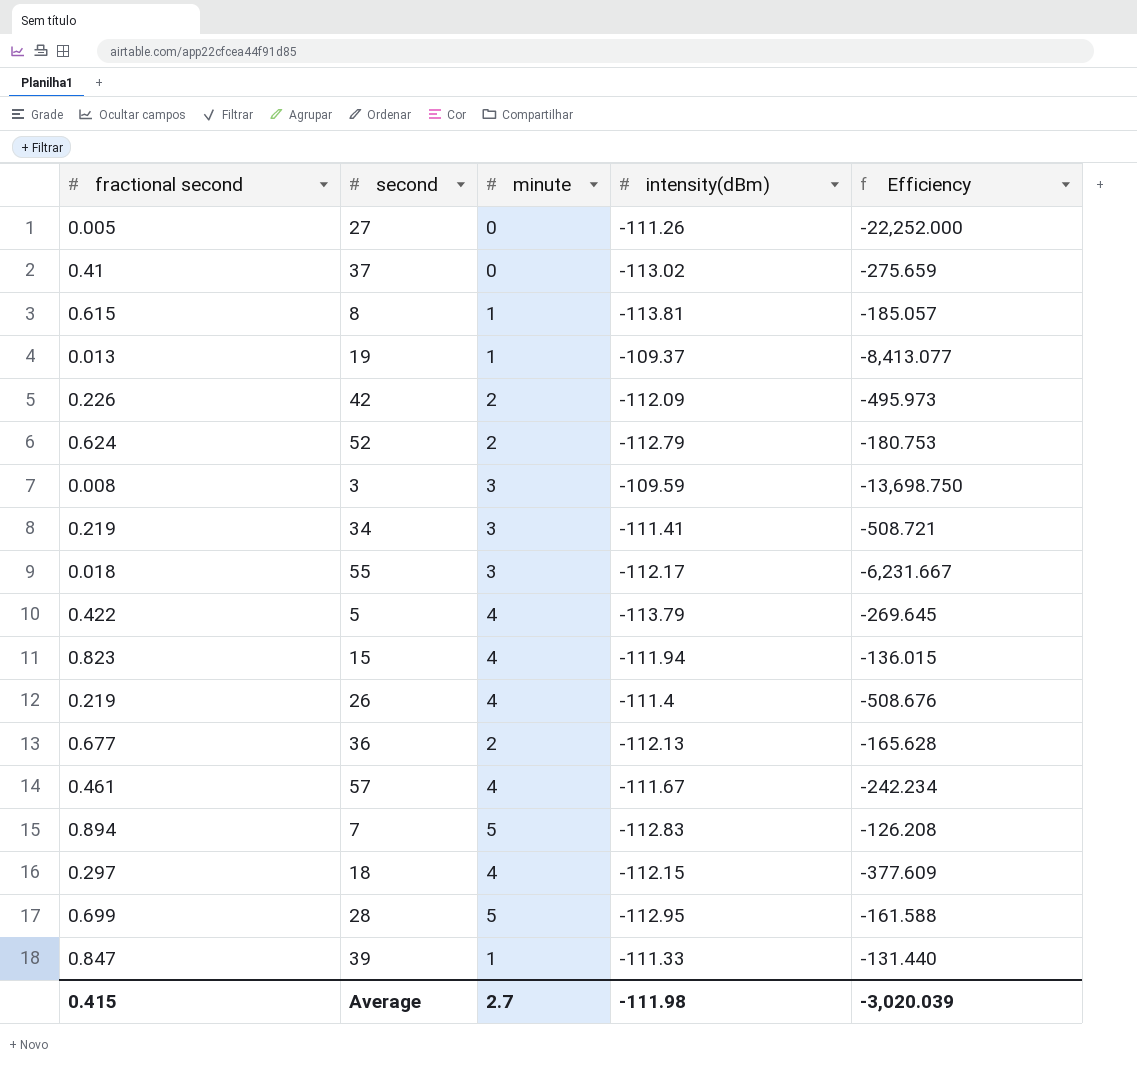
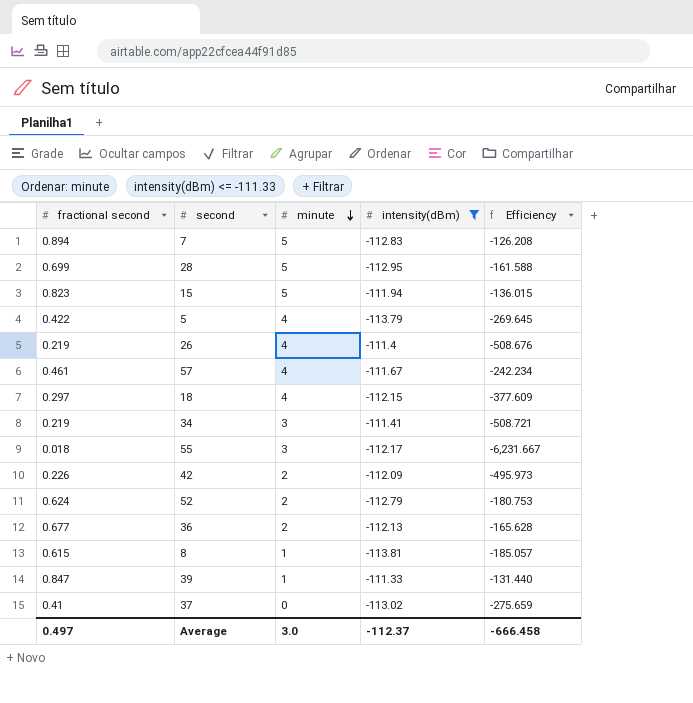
filter: none -> intensity(dBm) <= -111.33
row order: none -> minute descending
15 | minute: 4 -> 5
Average | fractional second: 0.415 -> 0.497
Average | minute: 2.7 -> 3.0
Average | intensity(dBm): -111.98 -> -112.37
Average | Efficiency: -3,020.039 -> -666.458

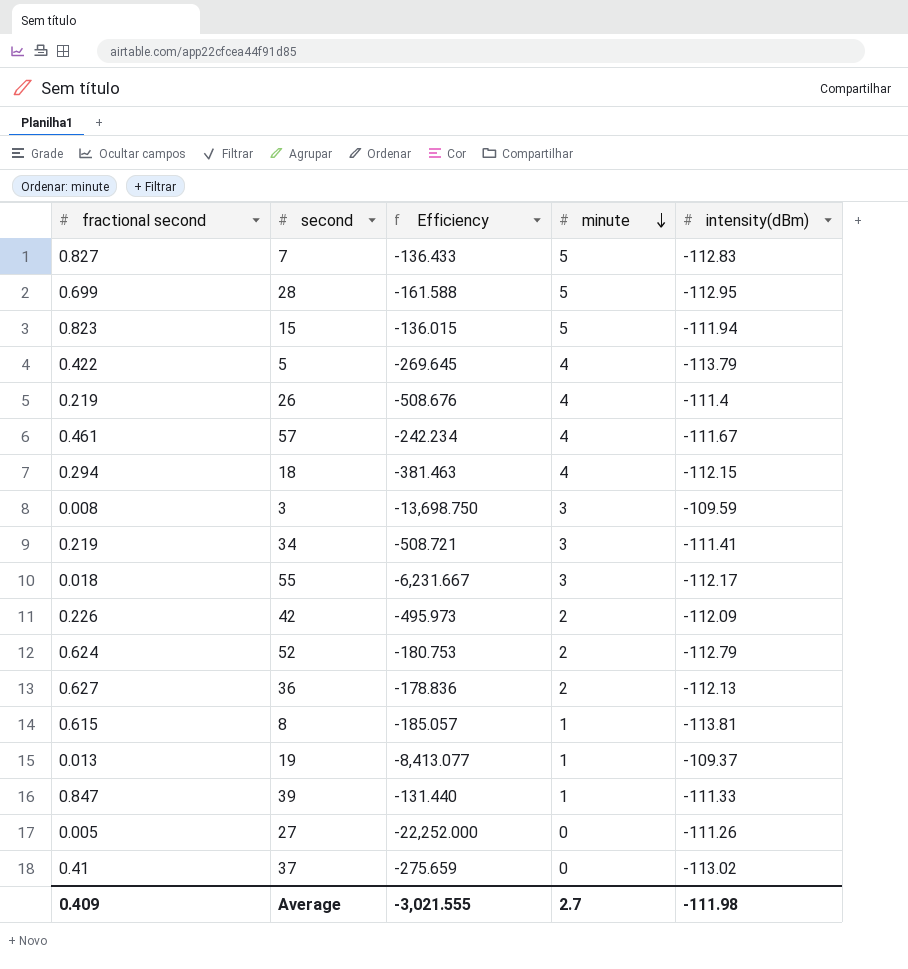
filter: intensity(dBm) <= -111.33 -> none
column Efficiency | position: 5 -> 3
7 | fractional second: 0.894 -> 0.827
7 | Efficiency: -126.208 -> -136.433
18 | fractional second: 0.297 -> 0.294
18 | Efficiency: -377.609 -> -381.463
36 | fractional second: 0.677 -> 0.627
36 | Efficiency: -165.628 -> -178.836
Average | fractional second: 0.497 -> 0.409
Average | Efficiency: -666.458 -> -3,021.555
Average | minute: 3.0 -> 2.7
Average | intensity(dBm): -112.37 -> -111.98

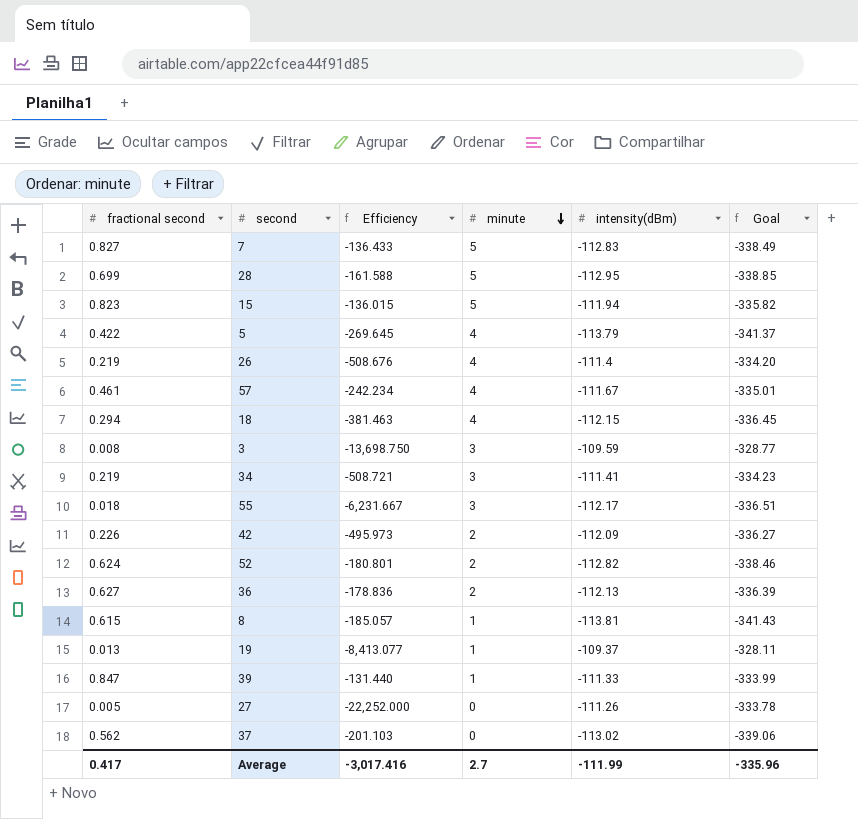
column Goal | formula: none -> [intensity(dBm)] * 3
52 | Efficiency: -180.753 -> -180.801
52 | intensity(dBm): -112.79 -> -112.82
37 | fractional second: 0.41 -> 0.562
37 | Efficiency: -275.659 -> -201.103
Average | fractional second: 0.409 -> 0.417
Average | Efficiency: -3,021.555 -> -3,017.416
Average | intensity(dBm): -111.98 -> -111.99

